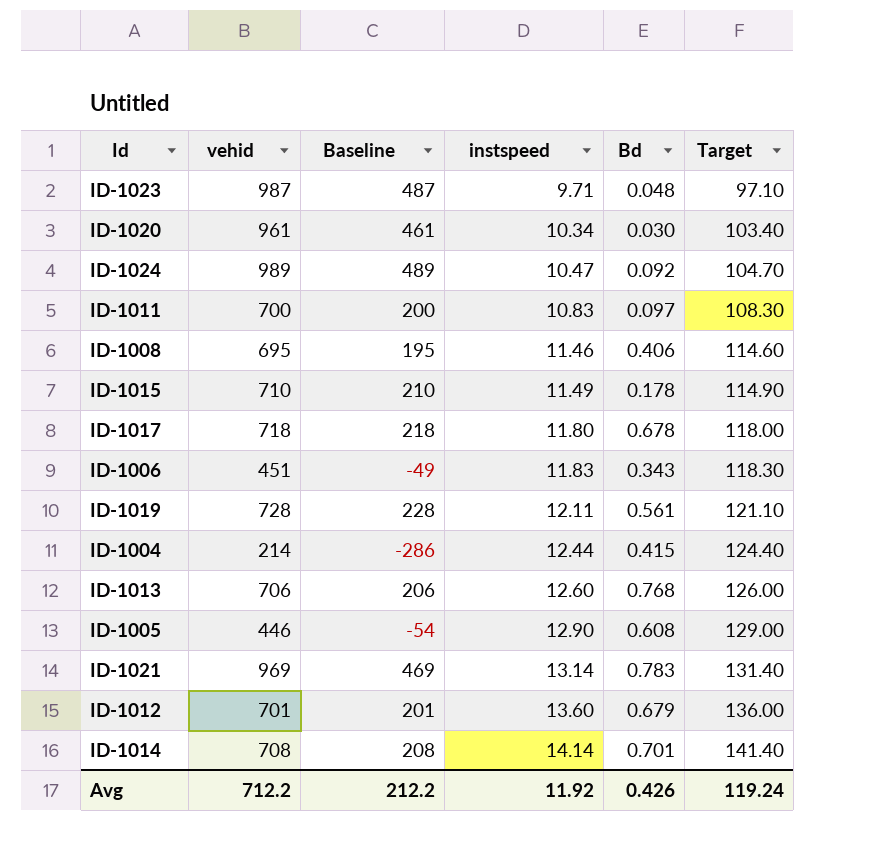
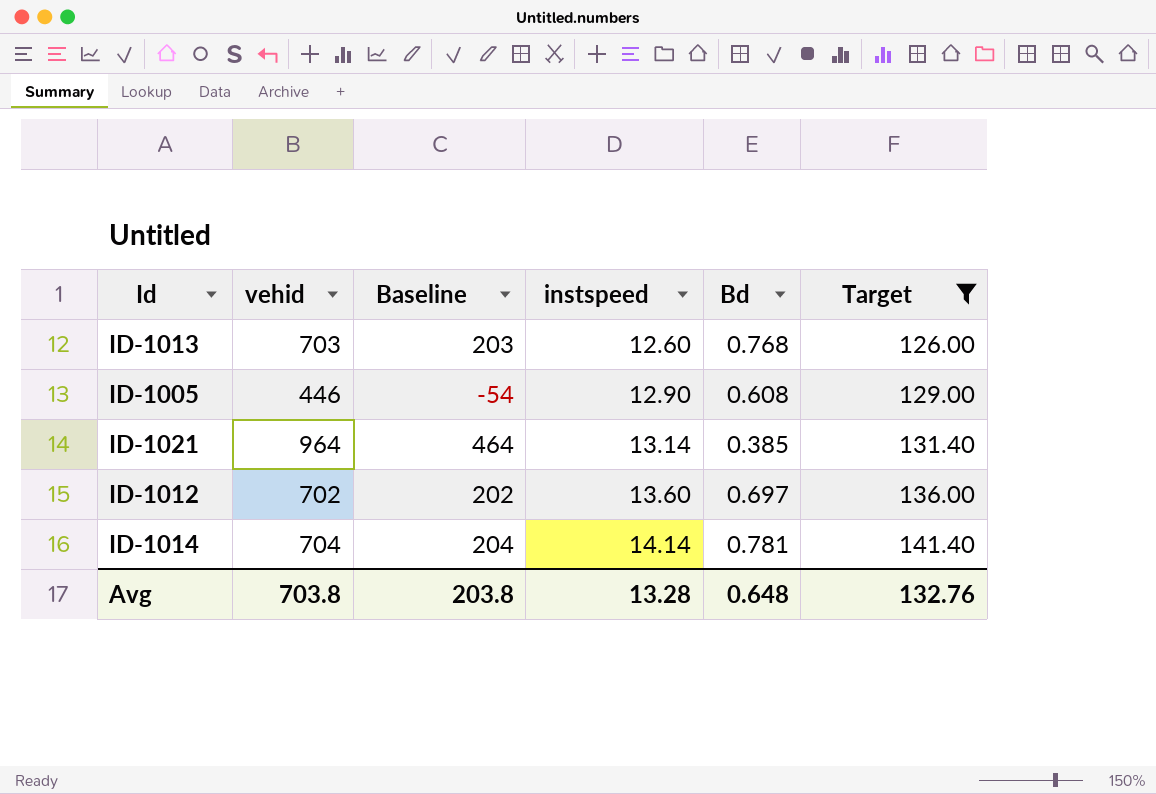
filter: none -> Target >= 126.00
ID-1013 | vehid: 706 -> 703
ID-1013 | Baseline: 206 -> 203
ID-1021 | vehid: 969 -> 964
ID-1021 | Baseline: 469 -> 464
ID-1021 | Bd: 0.783 -> 0.385
ID-1012 | vehid: 701 -> 702
ID-1012 | Baseline: 201 -> 202
ID-1012 | Bd: 0.679 -> 0.697
ID-1014 | vehid: 708 -> 704
ID-1014 | Baseline: 208 -> 204
ID-1014 | Bd: 0.701 -> 0.781
Avg | vehid: 712.2 -> 703.8
Avg | Baseline: 212.2 -> 203.8
Avg | instspeed: 11.92 -> 13.28
Avg | Bd: 0.426 -> 0.648
Avg | Target: 119.24 -> 132.76

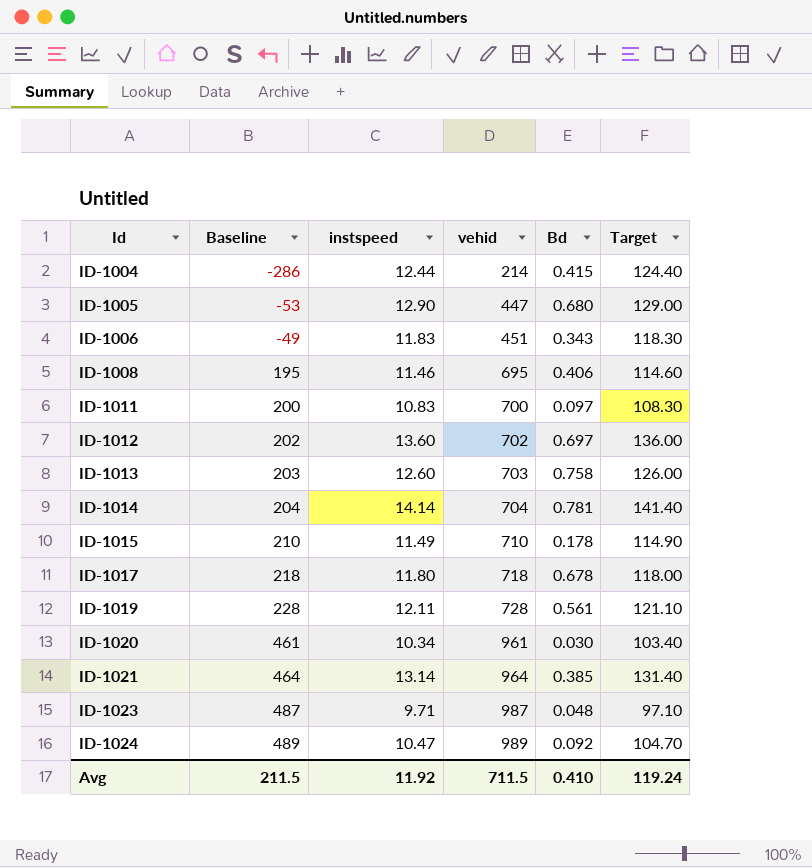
filter: Target >= 126.00 -> none
row order: instspeed ascending -> Id ascending
column vehid | position: 2 -> 4
ID-1005 | Baseline: -54 -> -53
ID-1005 | vehid: 446 -> 447
ID-1005 | Bd: 0.608 -> 0.680
ID-1013 | Bd: 0.768 -> 0.758
Avg | Baseline: 203.8 -> 211.5
Avg | instspeed: 13.28 -> 11.92
Avg | vehid: 703.8 -> 711.5
Avg | Bd: 0.648 -> 0.410
Avg | Target: 132.76 -> 119.24

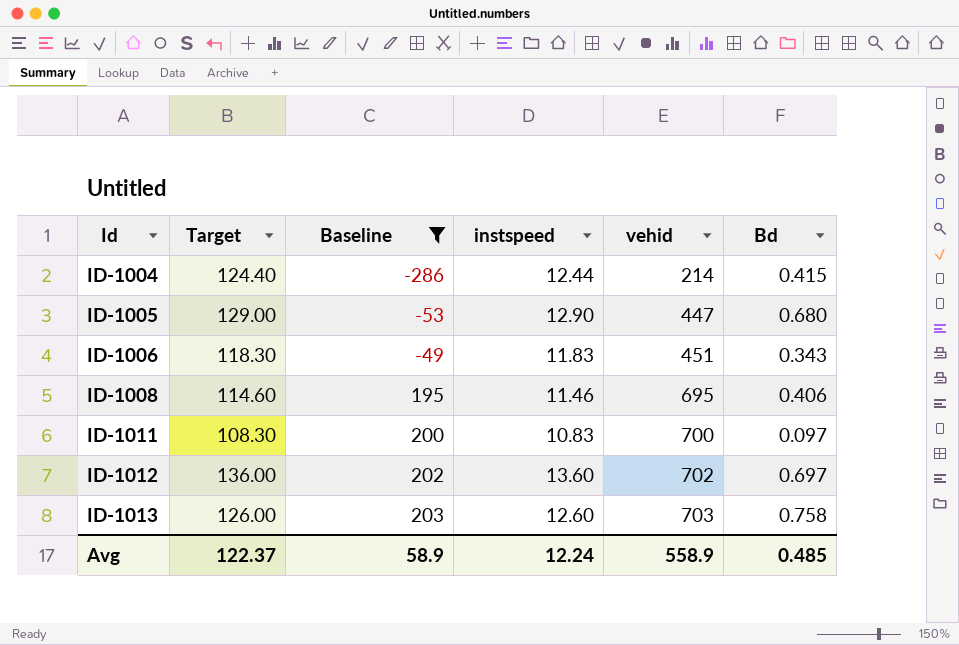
filter: none -> Baseline <= 203
column Target | position: 6 -> 2
Avg | Target: 119.24 -> 122.37
Avg | Baseline: 211.5 -> 58.9
Avg | instspeed: 11.92 -> 12.24
Avg | vehid: 711.5 -> 558.9
Avg | Bd: 0.410 -> 0.485

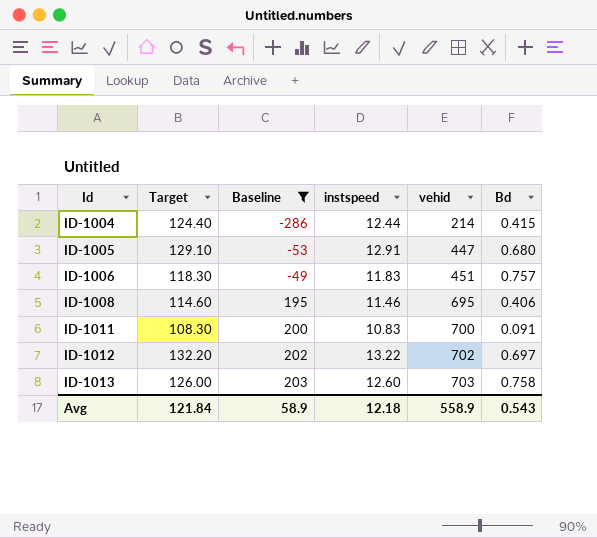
ID-1005 | Target: 129.00 -> 129.10
ID-1005 | instspeed: 12.90 -> 12.91
ID-1006 | Bd: 0.343 -> 0.757
ID-1011 | Bd: 0.097 -> 0.091
ID-1012 | Target: 136.00 -> 132.20
ID-1012 | instspeed: 13.60 -> 13.22
Avg | Target: 122.37 -> 121.84
Avg | instspeed: 12.24 -> 12.18
Avg | Bd: 0.485 -> 0.543

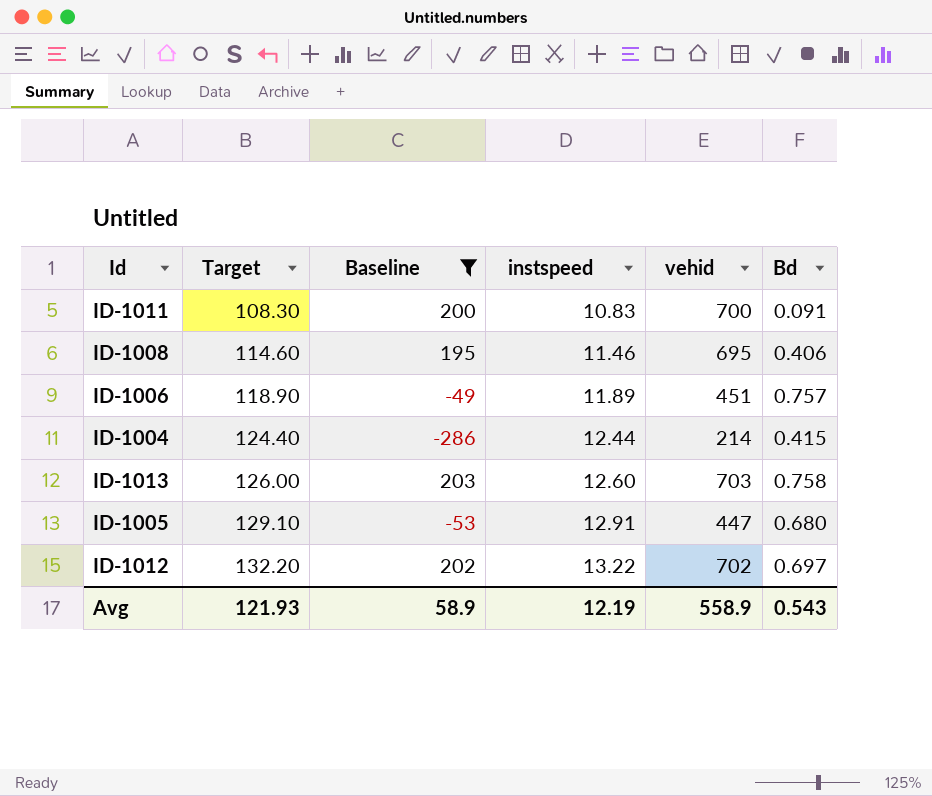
row order: Id ascending -> Target ascending
ID-1006 | Target: 118.30 -> 118.90
ID-1006 | instspeed: 11.83 -> 11.89
Avg | Target: 121.84 -> 121.93
Avg | instspeed: 12.18 -> 12.19

